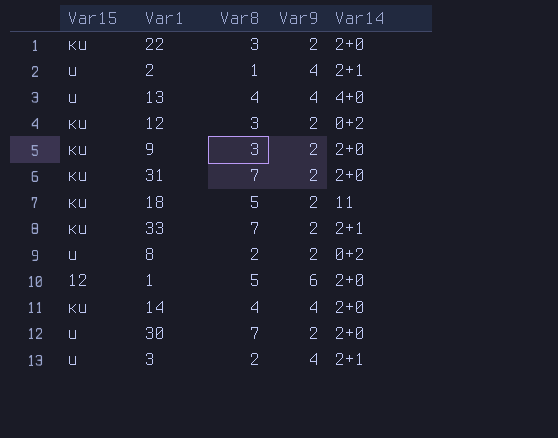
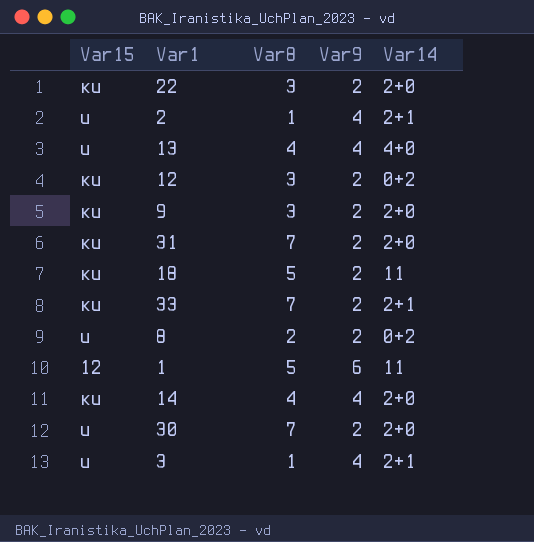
1 | Var14: 2+0 -> 11
3 | Var8: 2 -> 1

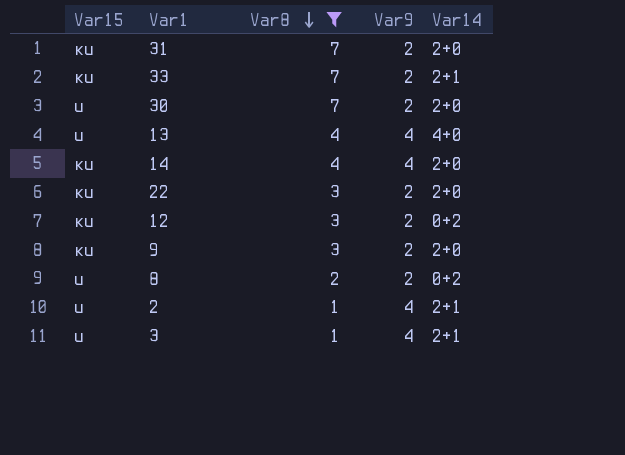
filter: none -> Var8 != 5
row order: none -> Var8 descending

